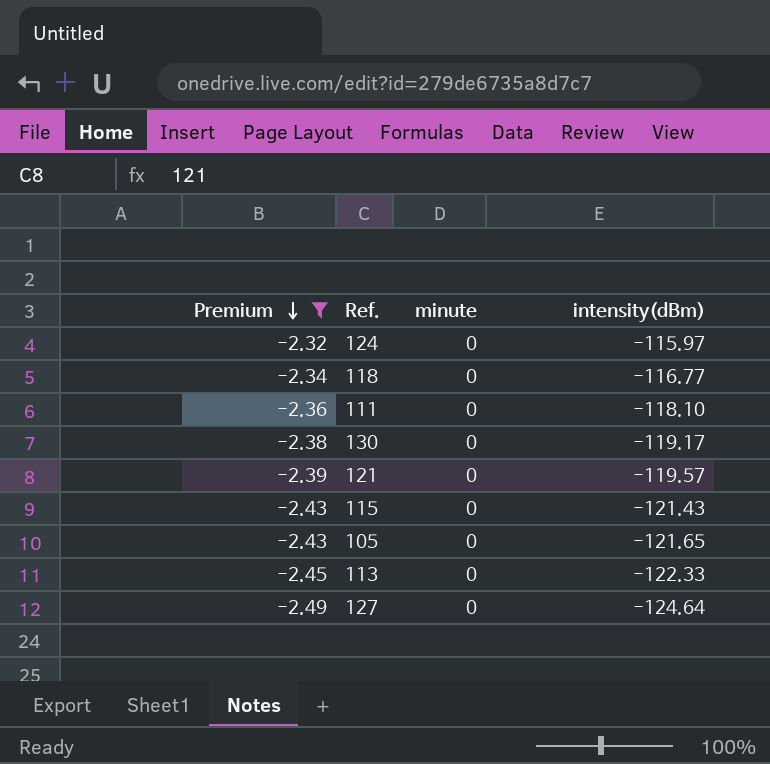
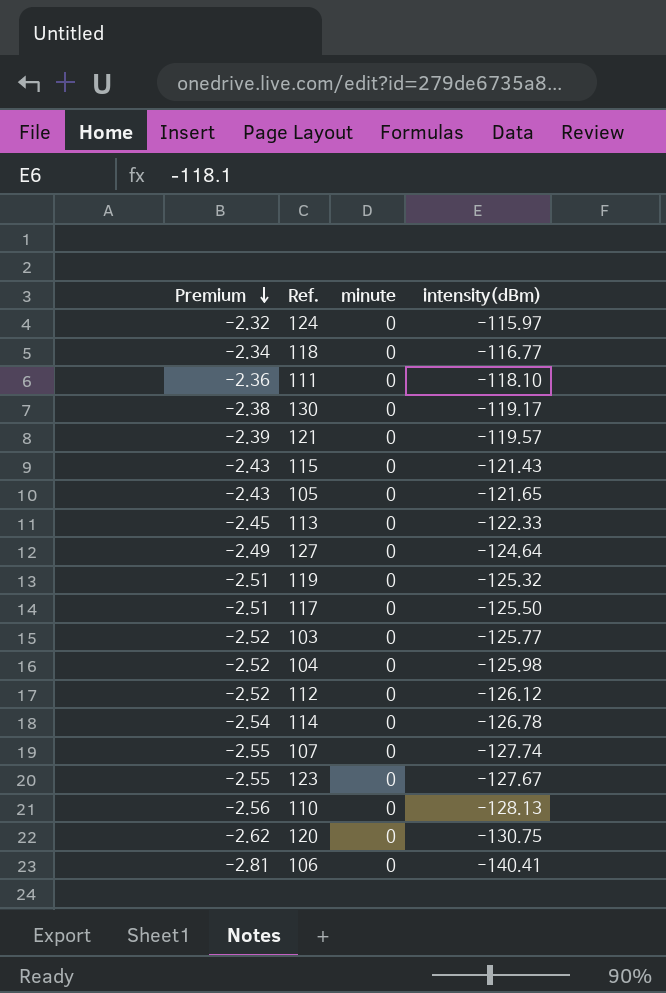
filter: Premium >= -2.49 -> none

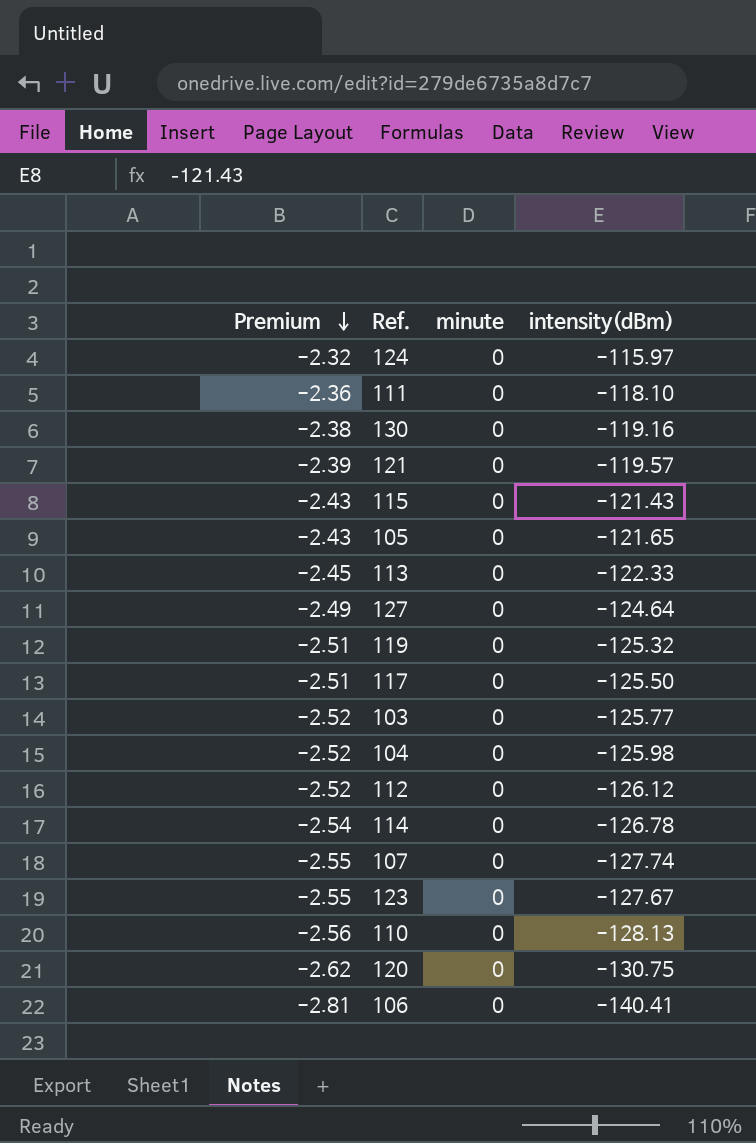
row 118: -2.34 | 0 | -116.77 -> none
130 | intensity(dBm): -119.17 -> -119.16

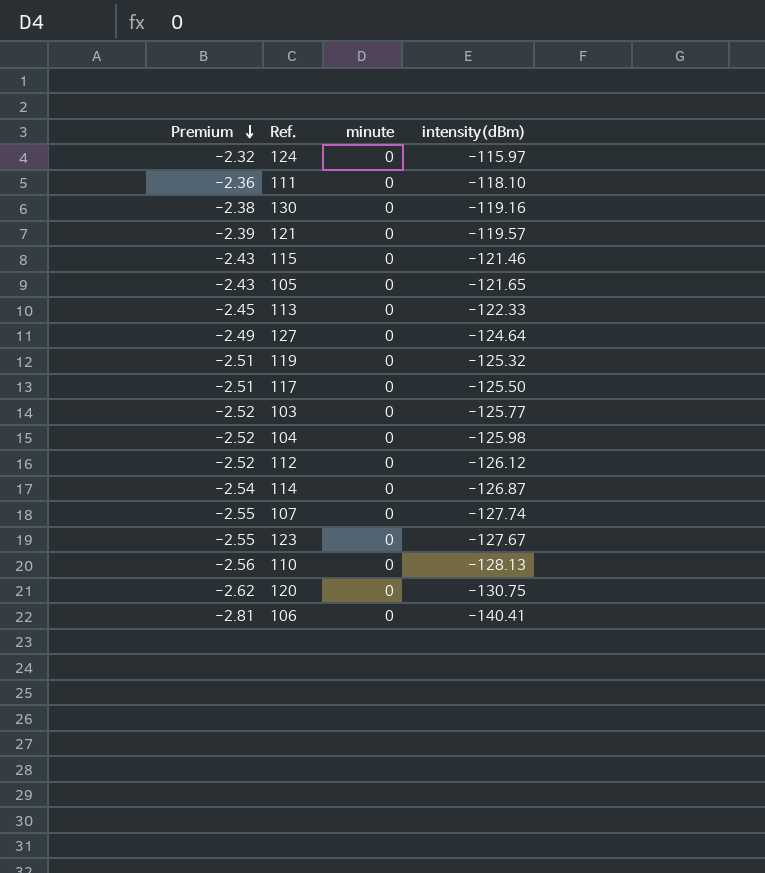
115 | intensity(dBm): -121.43 -> -121.46
114 | intensity(dBm): -126.78 -> -126.87

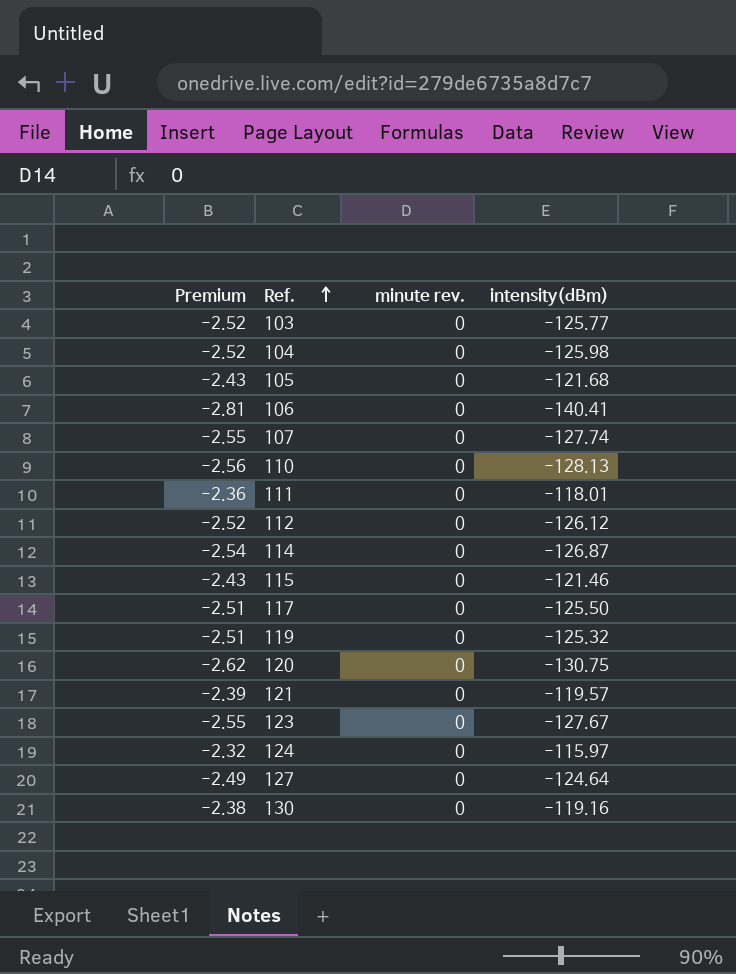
row order: Premium descending -> Ref. ascending
column name: minute -> minute rev.
row 113: -2.45 | 0 | -122.33 -> none
105 | intensity(dBm): -121.65 -> -121.68
111 | intensity(dBm): -118.10 -> -118.01

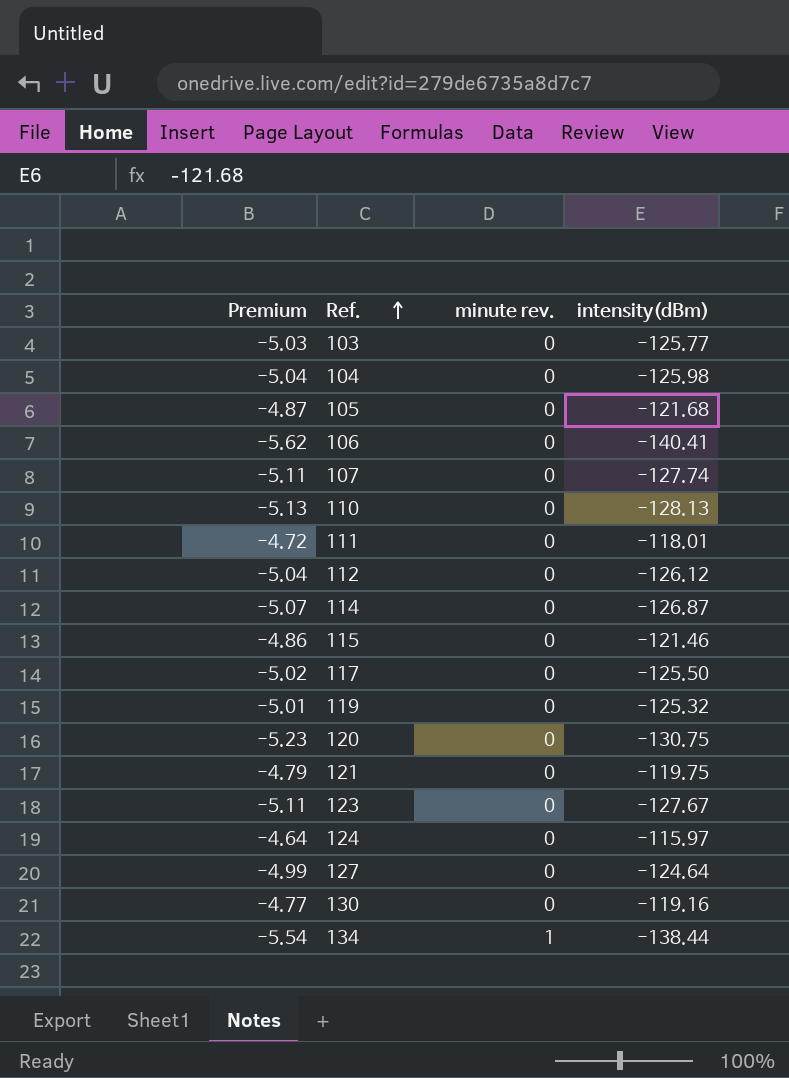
column Premium | formula: [intensity(dBm)] * 0.02 -> [intensity(dBm)] * 0.04
121 | intensity(dBm): -119.57 -> -119.75
row 134: none -> -5.54 | 1 | -138.44

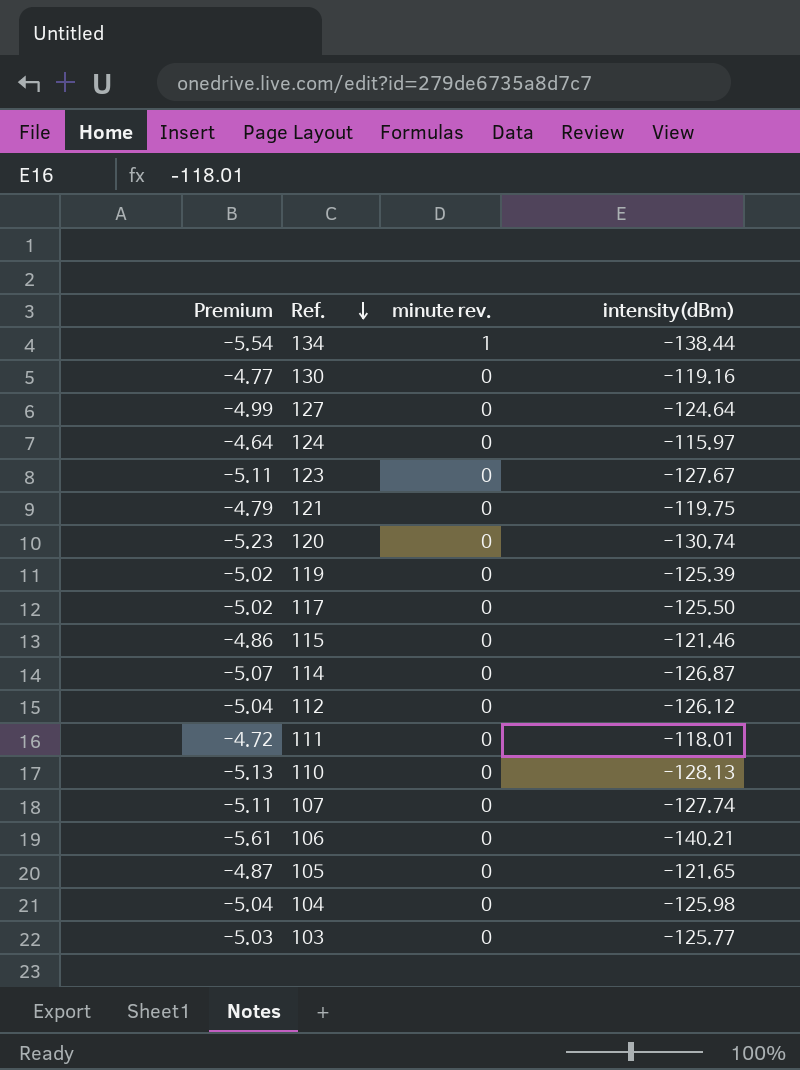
row order: Ref. ascending -> Ref. descending
120 | intensity(dBm): -130.75 -> -130.74
119 | Premium: -5.01 -> -5.02
119 | intensity(dBm): -125.32 -> -125.39
106 | Premium: -5.62 -> -5.61
106 | intensity(dBm): -140.41 -> -140.21
105 | intensity(dBm): -121.68 -> -121.65

